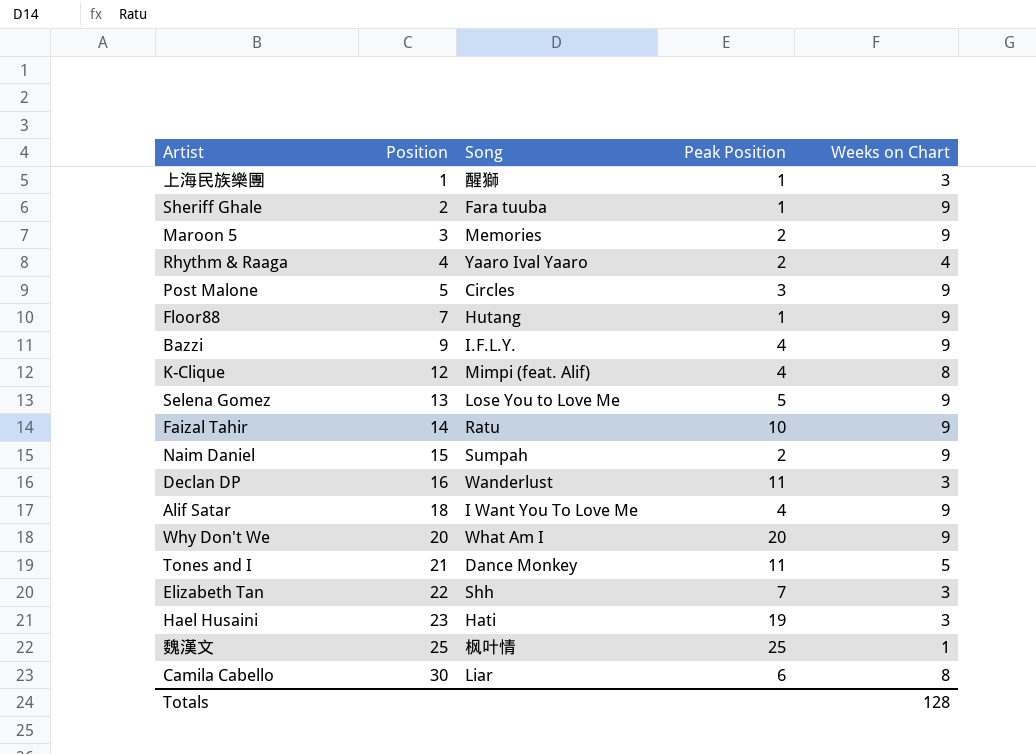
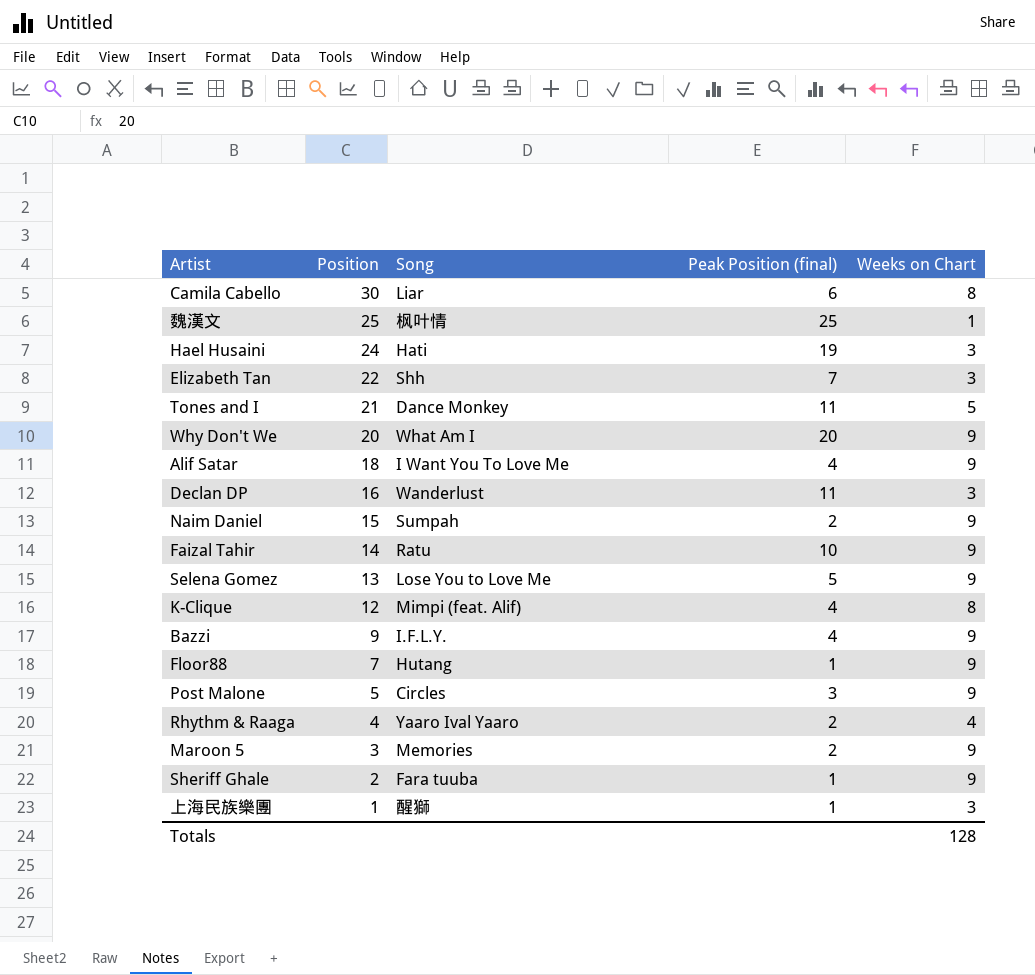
row order: Position ascending -> Position descending
column name: Peak Position -> Peak Position (final)
Hael Husaini | Position: 23 -> 24

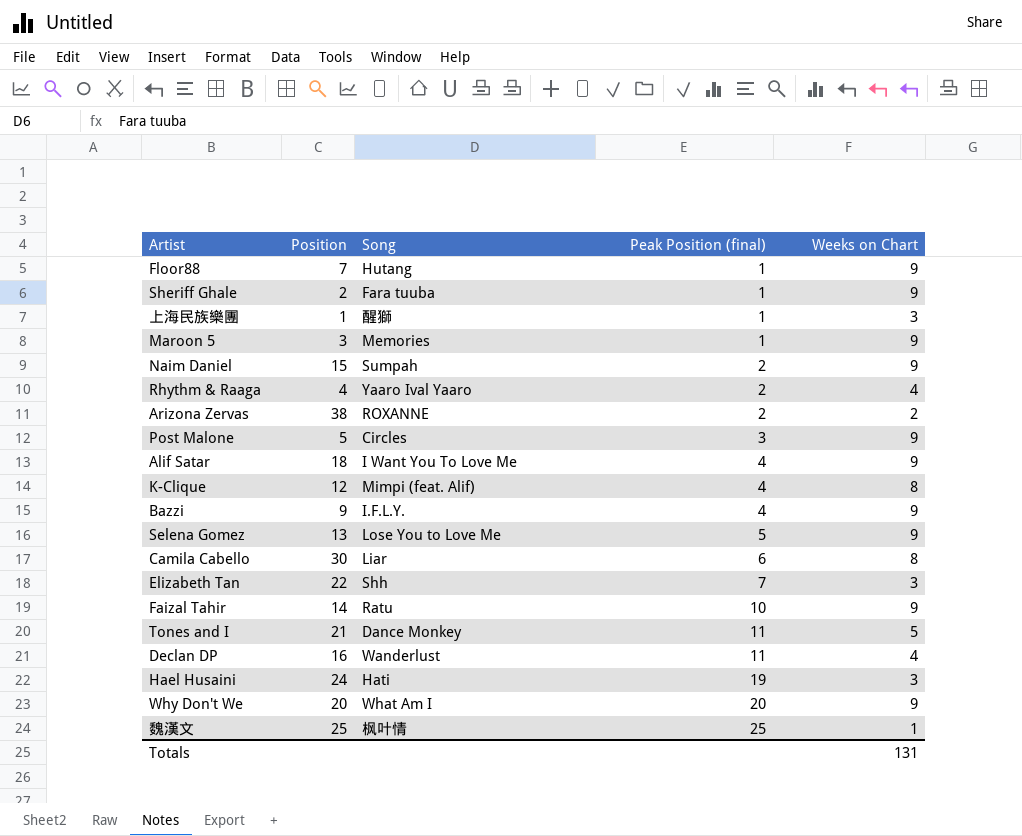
row order: Position descending -> Peak Position (final) ascending
Maroon 5 | Peak Position (final): 2 -> 1
row Arizona Zervas: none -> 38 | ROXANNE | 2 | 2
Declan DP | Weeks on Chart: 3 -> 4
Totals | Weeks on Chart: 128 -> 131

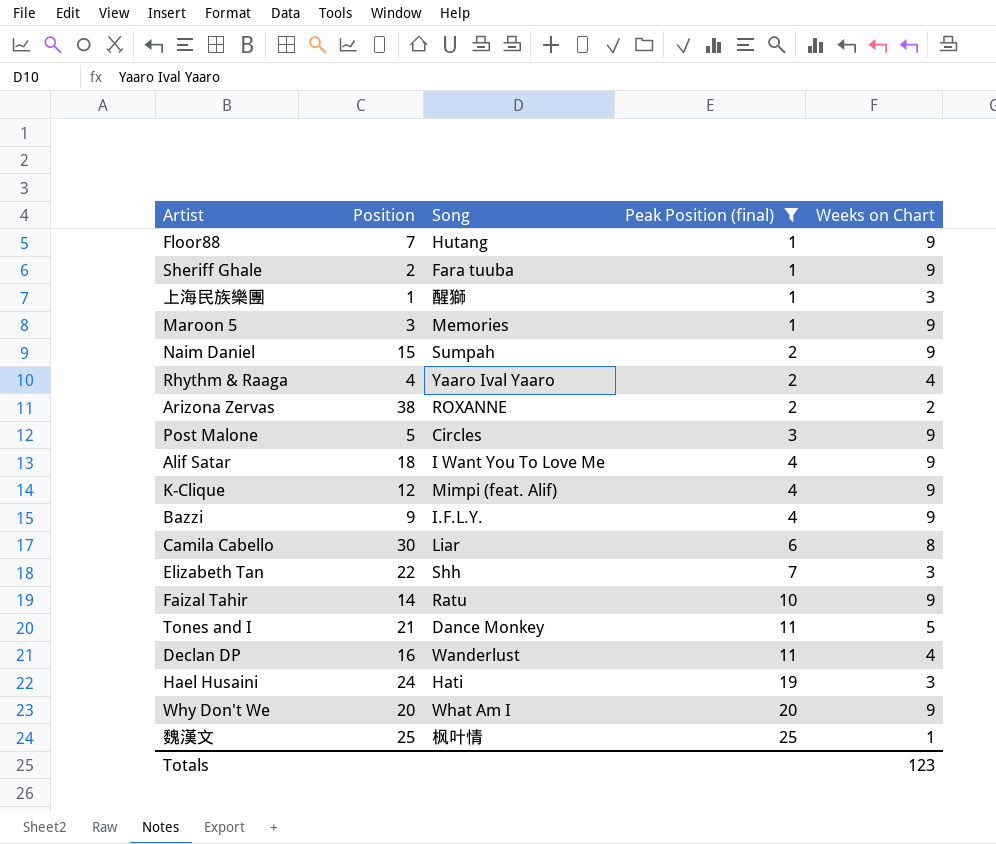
filter: none -> Peak Position (final) != 5
K-Clique | Weeks on Chart: 8 -> 9
Totals | Weeks on Chart: 131 -> 123

